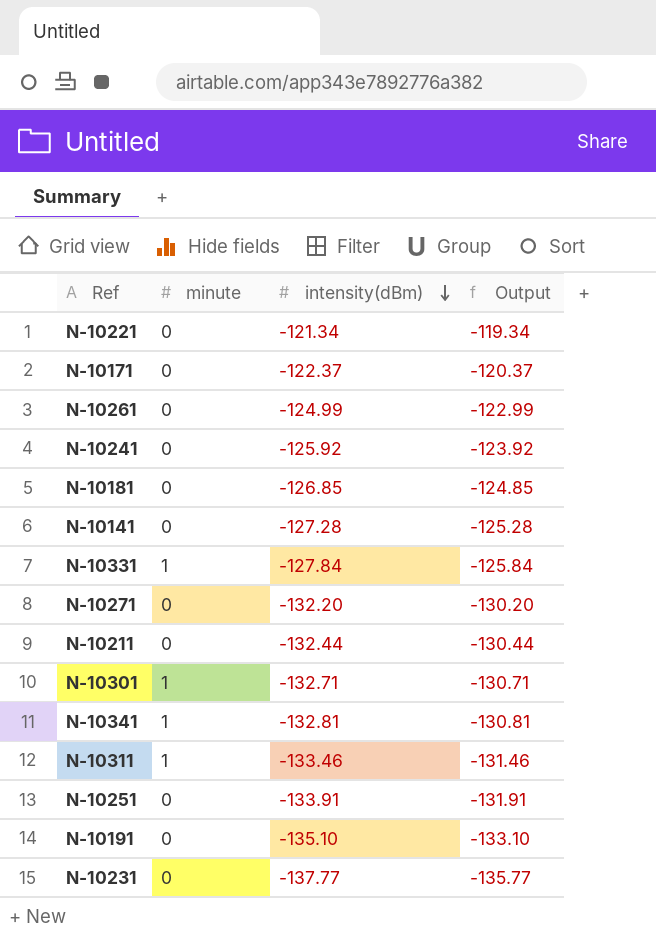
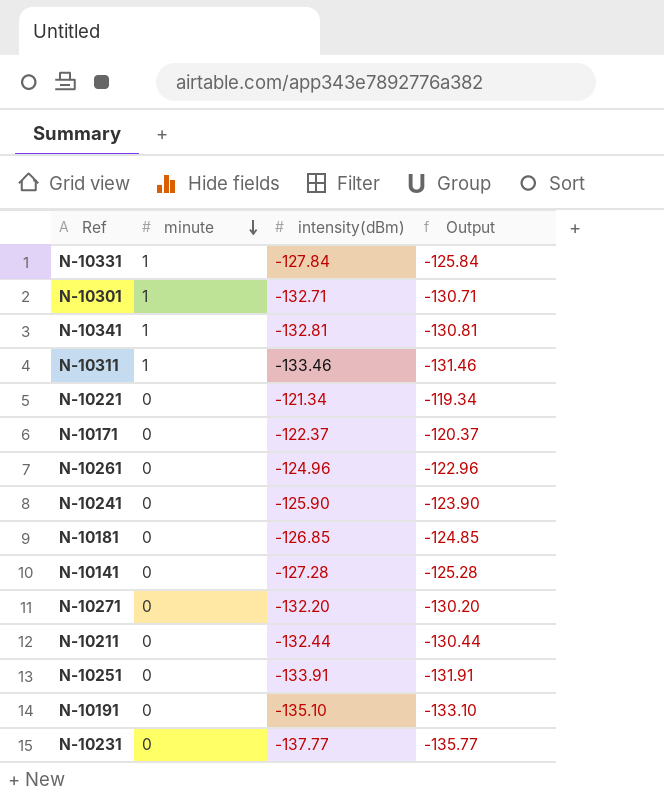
row order: intensity(dBm) descending -> minute descending
N-10261 | intensity(dBm): -124.99 -> -124.96
N-10261 | Output: -122.99 -> -122.96
N-10241 | intensity(dBm): -125.92 -> -125.90
N-10241 | Output: -123.92 -> -123.90

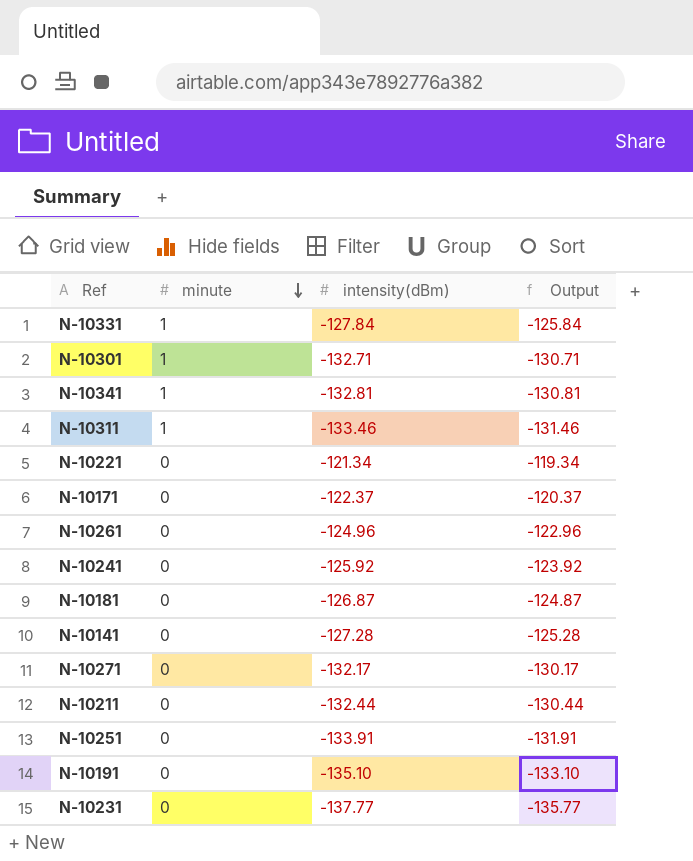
N-10241 | intensity(dBm): -125.90 -> -125.92
N-10241 | Output: -123.90 -> -123.92
N-10181 | intensity(dBm): -126.85 -> -126.87
N-10181 | Output: -124.85 -> -124.87
N-10271 | intensity(dBm): -132.20 -> -132.17
N-10271 | Output: -130.20 -> -130.17

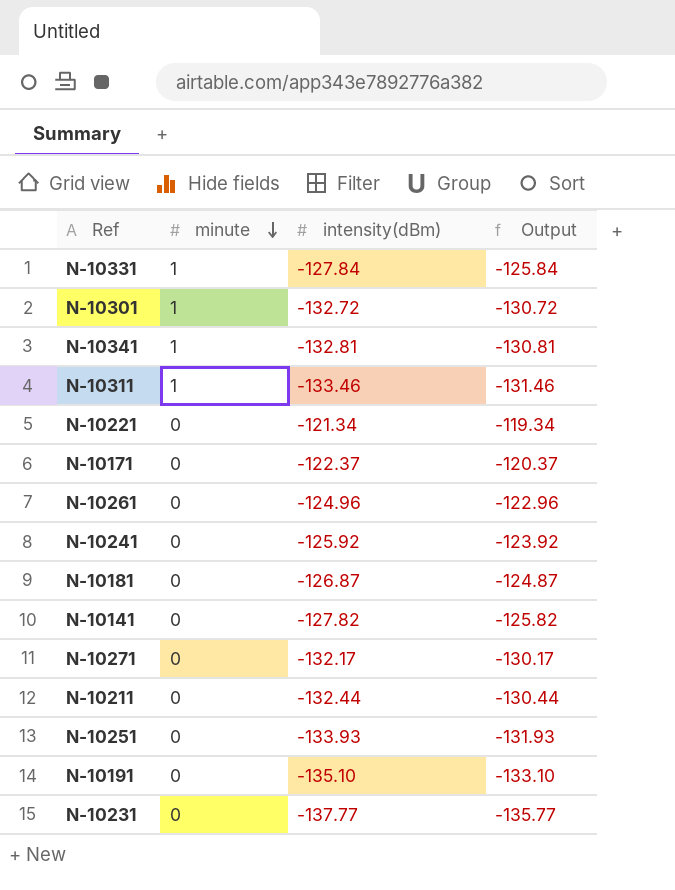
N-10301 | intensity(dBm): -132.71 -> -132.72
N-10301 | Output: -130.71 -> -130.72
N-10141 | intensity(dBm): -127.28 -> -127.82
N-10141 | Output: -125.28 -> -125.82
N-10251 | intensity(dBm): -133.91 -> -133.93
N-10251 | Output: -131.91 -> -131.93

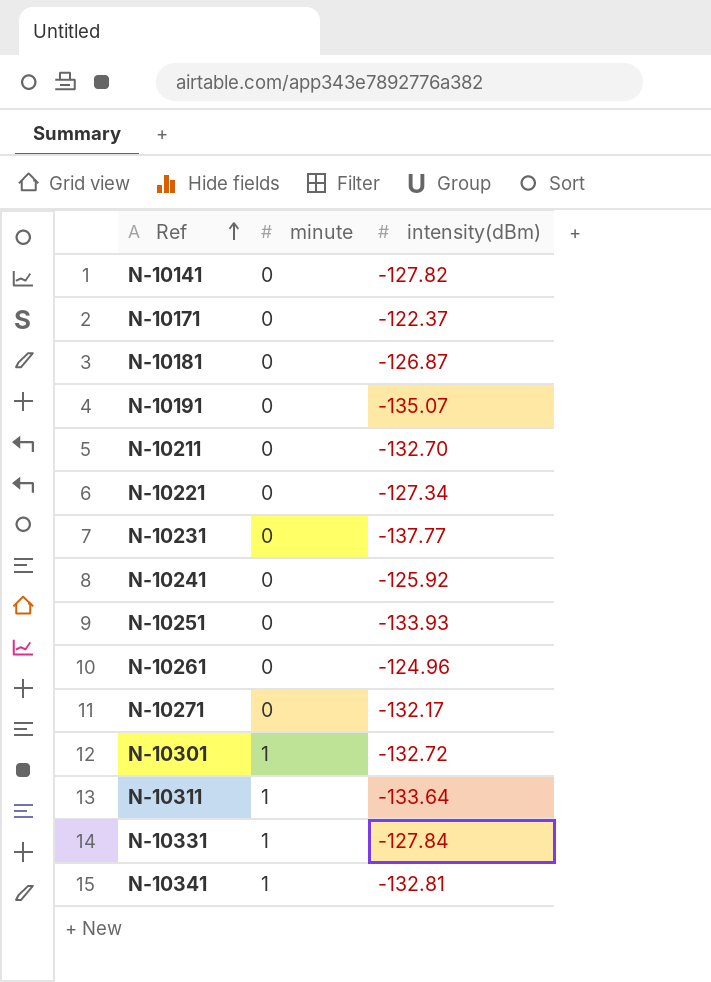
row order: minute descending -> Ref ascending
column Output | formula: [intensity(dBm)] + 2 -> none
N-10191 | intensity(dBm): -135.10 -> -135.07
N-10211 | intensity(dBm): -132.44 -> -132.70
N-10221 | intensity(dBm): -121.34 -> -127.34
N-10311 | intensity(dBm): -133.46 -> -133.64

